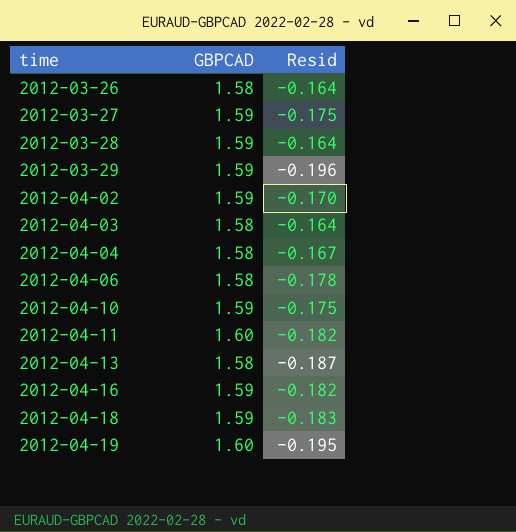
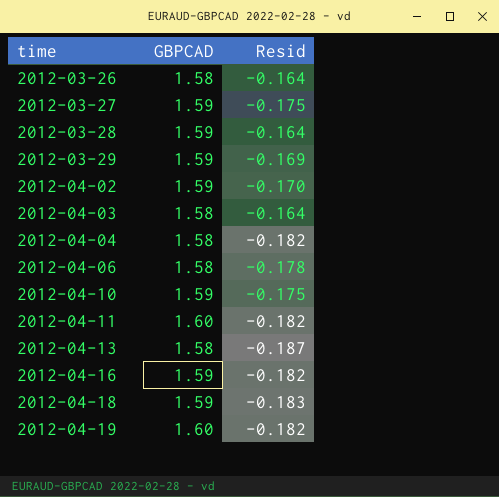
2012-03-29 | Resid: -0.196 -> -0.169
2012-04-04 | Resid: -0.167 -> -0.182
2012-04-19 | Resid: -0.195 -> -0.182

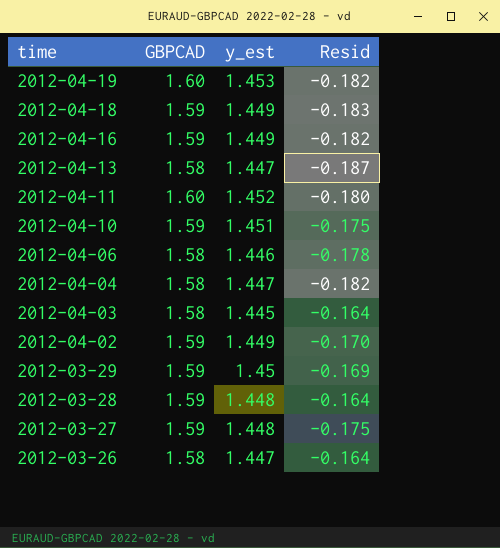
row order: time ascending -> time descending
column y_est | position: none -> 3
2012-04-11 | Resid: -0.182 -> -0.180

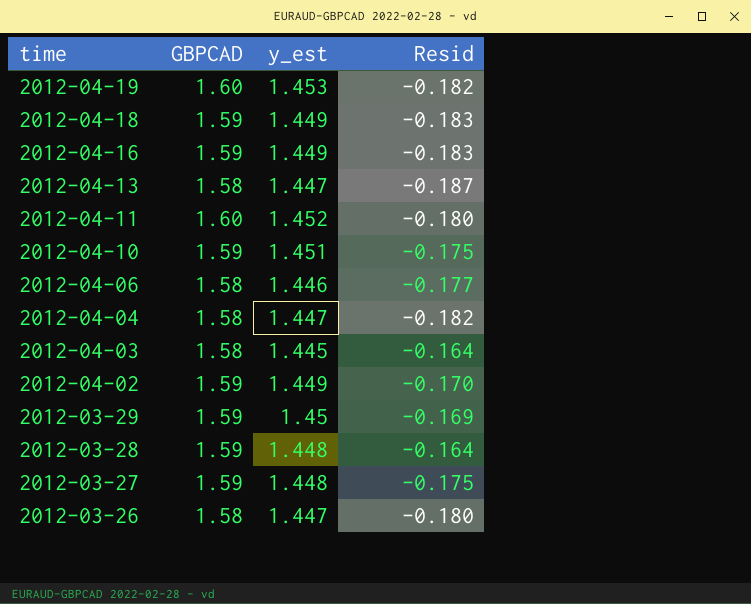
2012-04-16 | Resid: -0.182 -> -0.183
2012-04-06 | Resid: -0.178 -> -0.177
2012-03-26 | Resid: -0.164 -> -0.180

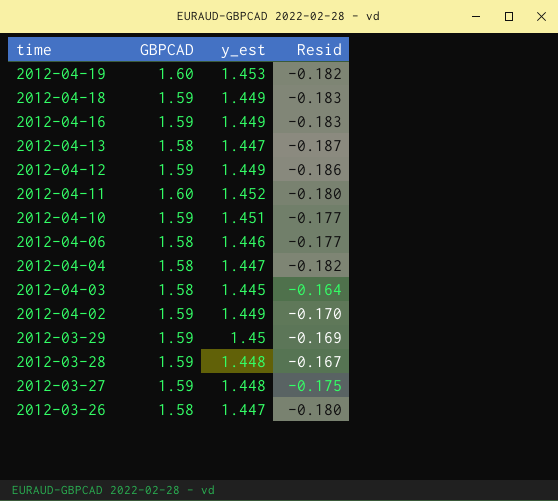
row 2012-04-12: none -> 1.59 | 1.449 | -0.186
2012-04-10 | Resid: -0.175 -> -0.177
2012-03-28 | Resid: -0.164 -> -0.167

